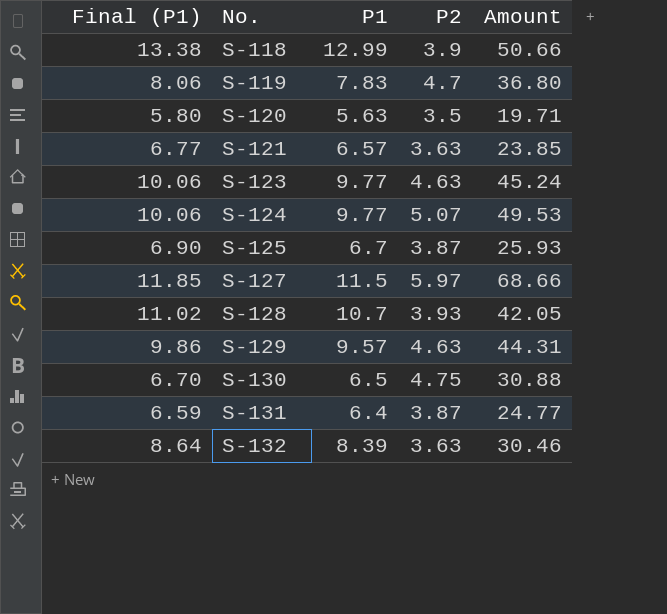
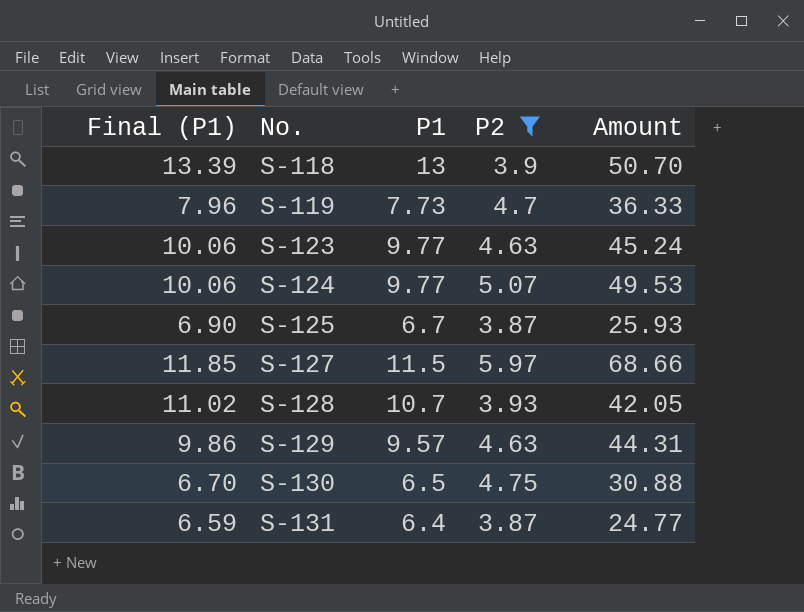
filter: none -> P2 >= 3.87
S-118 | Final (P1): 13.38 -> 13.39
S-118 | P1: 12.99 -> 13
S-118 | Amount: 50.66 -> 50.70
S-119 | Final (P1): 8.06 -> 7.96
S-119 | P1: 7.83 -> 7.73
S-119 | Amount: 36.80 -> 36.33

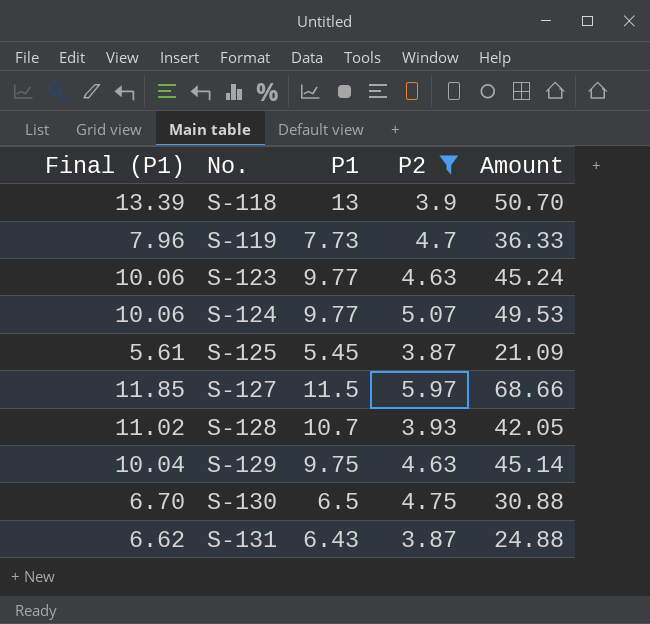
S-125 | Final (P1): 6.90 -> 5.61
S-125 | P1: 6.7 -> 5.45
S-125 | Amount: 25.93 -> 21.09
S-129 | Final (P1): 9.86 -> 10.04
S-129 | P1: 9.57 -> 9.75
S-129 | Amount: 44.31 -> 45.14
S-131 | Final (P1): 6.59 -> 6.62
S-131 | P1: 6.4 -> 6.43
S-131 | Amount: 24.77 -> 24.88

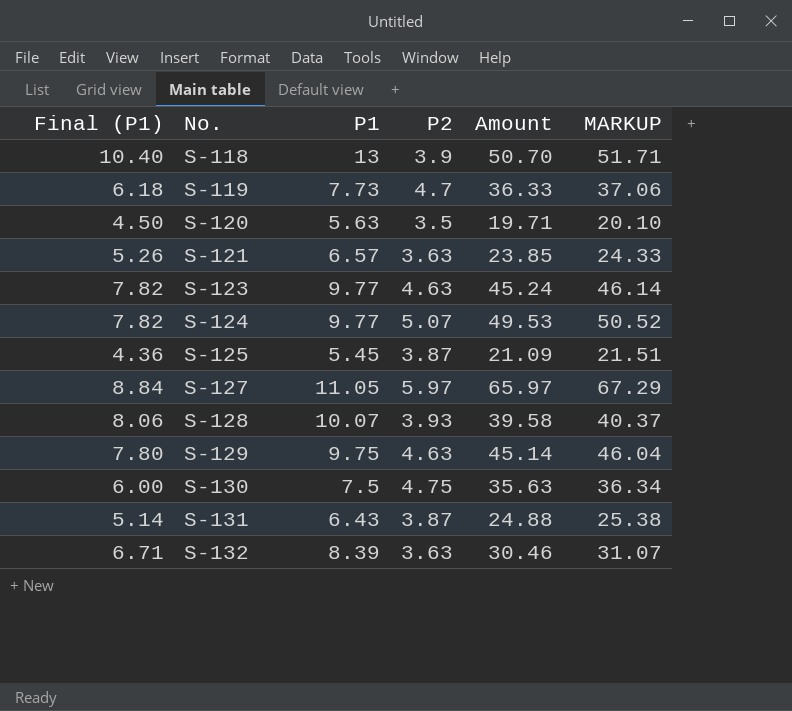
filter: P2 >= 3.87 -> none
column Final (P1) | formula: [P1] * 1.03 -> [P1] * 0.8
column MARKUP | formula: none -> [Amount] * 1.02
S-127 | P1: 11.5 -> 11.05
S-127 | Amount: 68.66 -> 65.97
S-128 | P1: 10.7 -> 10.07
S-128 | Amount: 42.05 -> 39.58
S-130 | P1: 6.5 -> 7.5
S-130 | Amount: 30.88 -> 35.63

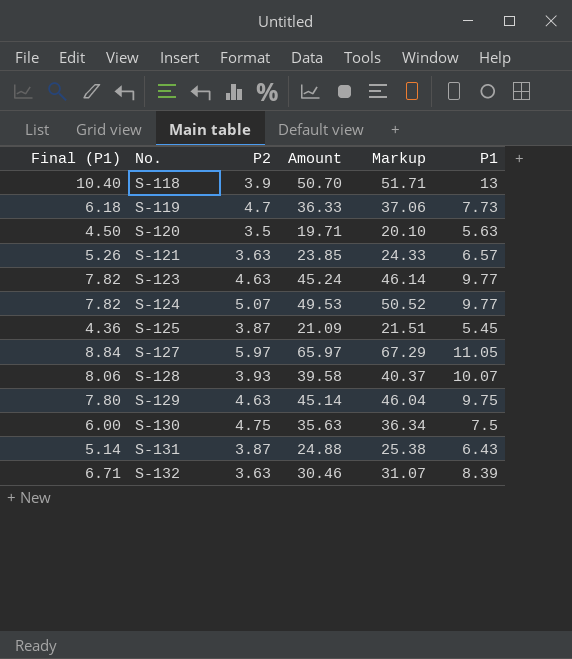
column name: MARKUP -> Markup
column P1 | position: 3 -> 6

